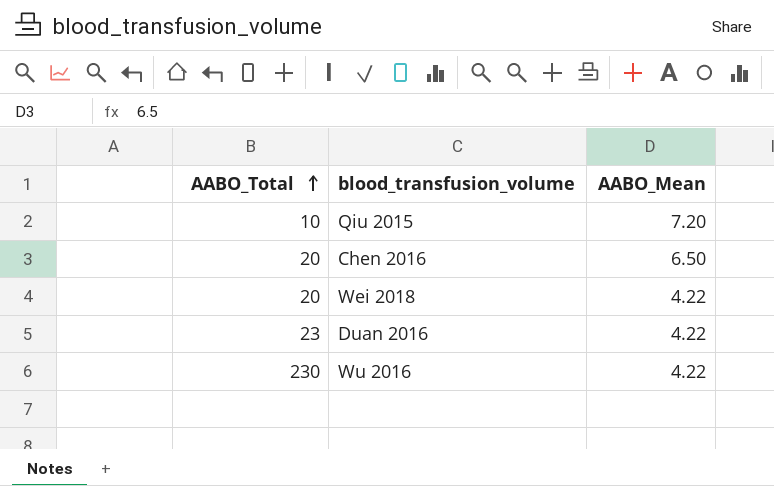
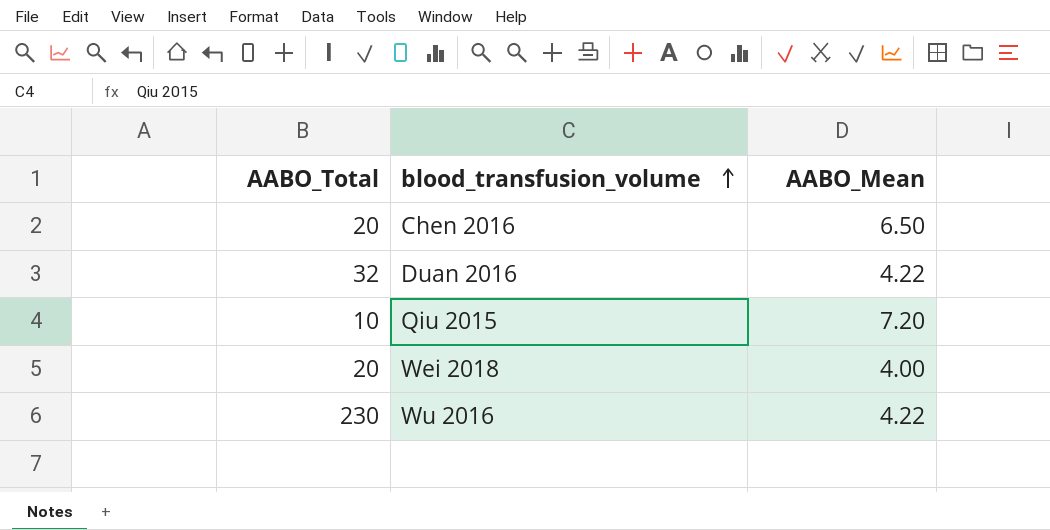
row order: AABO_Total ascending -> blood_transfusion_volume ascending
Duan 2016 | AABO_Total: 23 -> 32
Wei 2018 | AABO_Mean: 4.22 -> 4.00

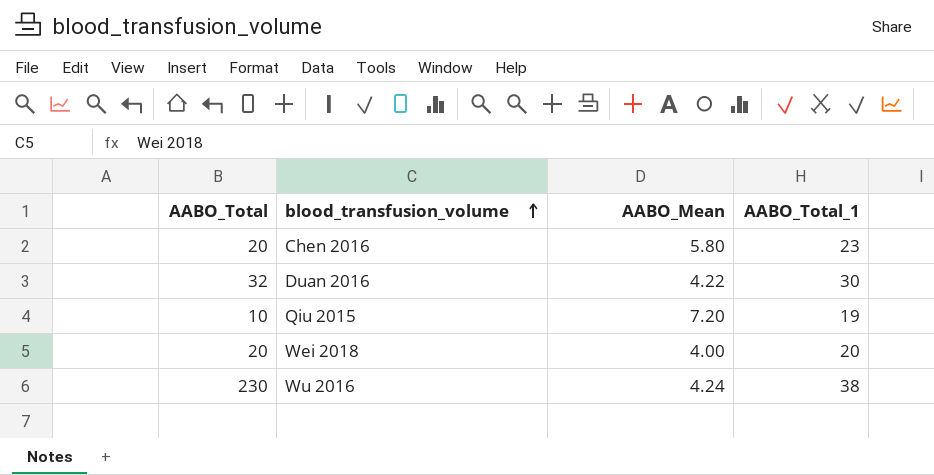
column AABO_Total_1 | position: none -> 4
Chen 2016 | AABO_Mean: 6.50 -> 5.80
Wu 2016 | AABO_Mean: 4.22 -> 4.24

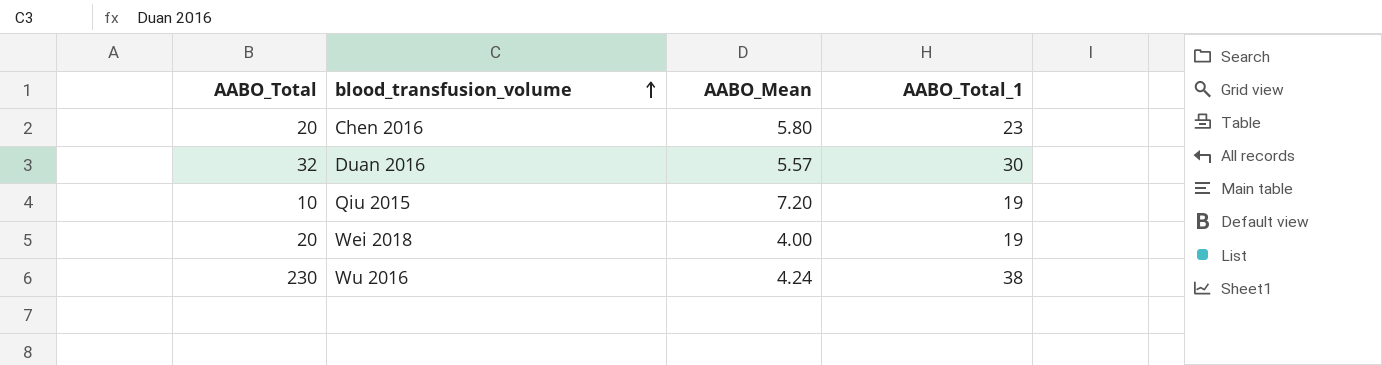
Duan 2016 | AABO_Mean: 4.22 -> 5.57
Wei 2018 | AABO_Total_1: 20 -> 19

